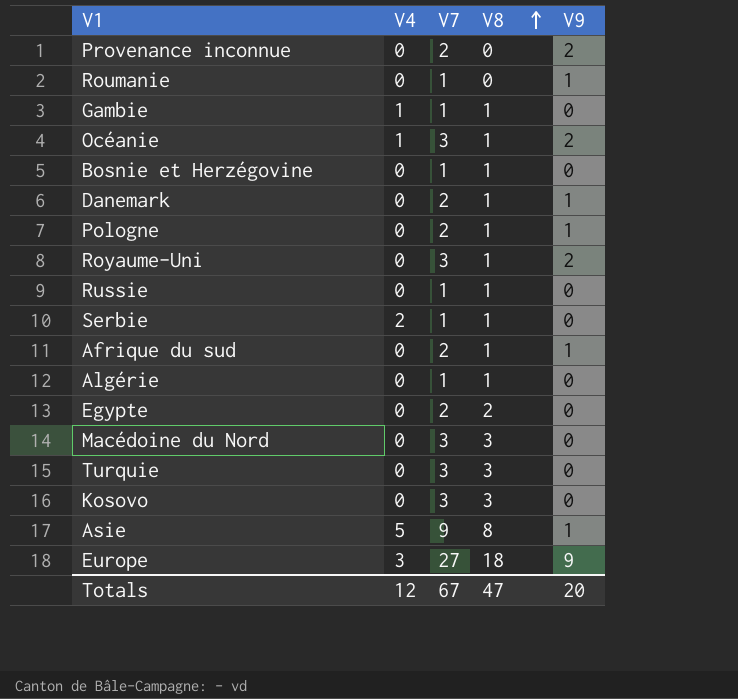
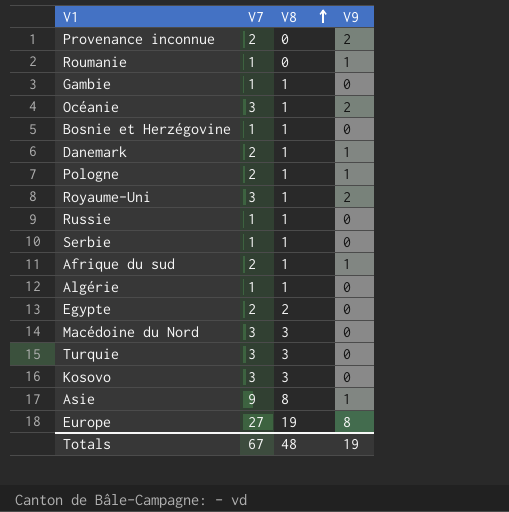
column V4 | position: 2 -> none
Europe | V8: 18 -> 19
Europe | V9: 9 -> 8
Totals | V8: 47 -> 48
Totals | V9: 20 -> 19

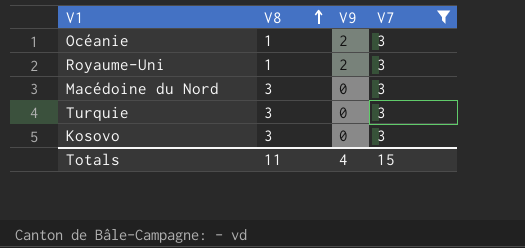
filter: none -> V7 = 3
column V7 | position: 2 -> 4
Totals | V8: 48 -> 11
Totals | V9: 19 -> 4
Totals | V7: 67 -> 15

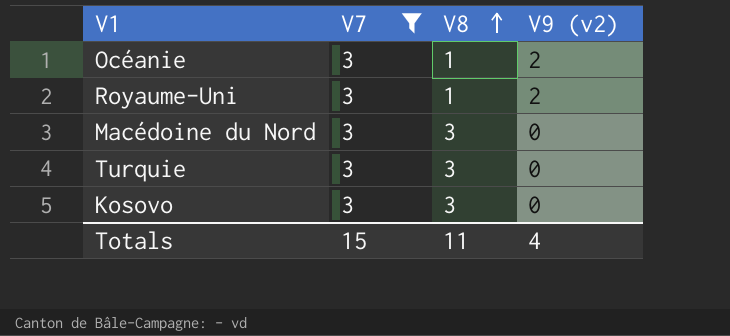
column V7 | position: 4 -> 2
column name: V9 -> V9 (v2)

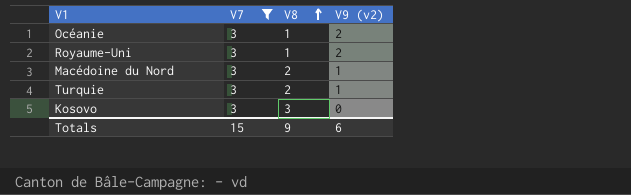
Macédoine du Nord | V8: 3 -> 2
Macédoine du Nord | V9 (v2): 0 -> 1
Turquie | V8: 3 -> 2
Turquie | V9 (v2): 0 -> 1
Totals | V8: 11 -> 9
Totals | V9 (v2): 4 -> 6

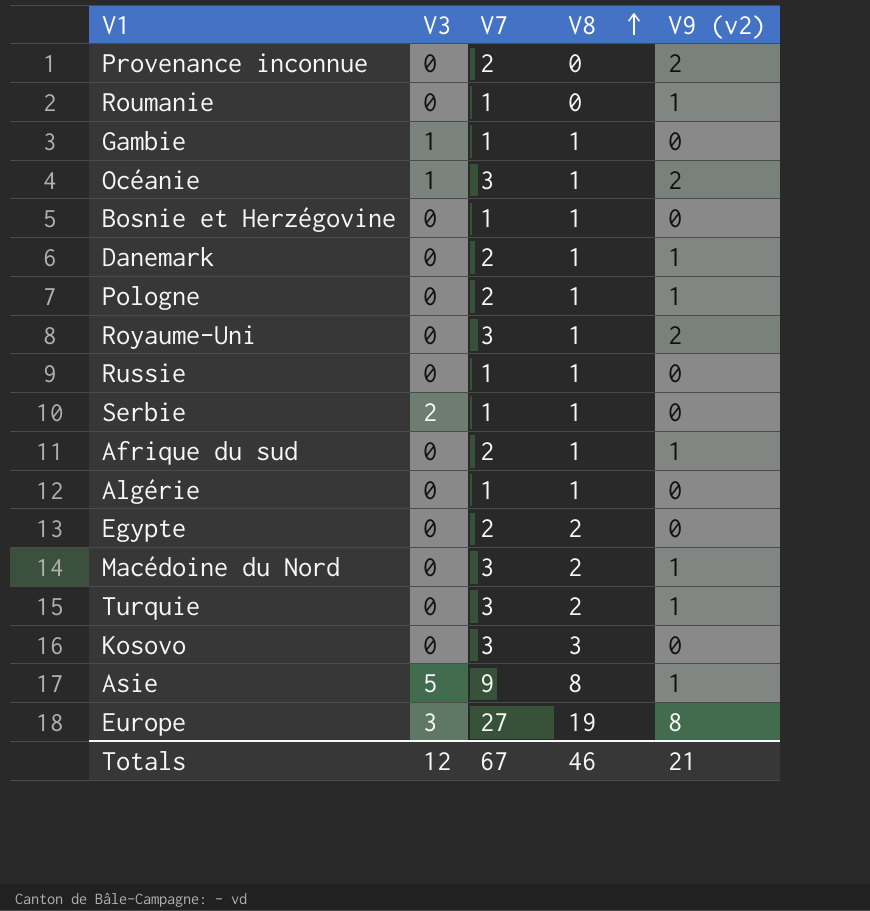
filter: V7 = 3 -> none
column V3 | position: none -> 2
Totals | V7: 15 -> 67
Totals | V8: 9 -> 46
Totals | V9 (v2): 6 -> 21

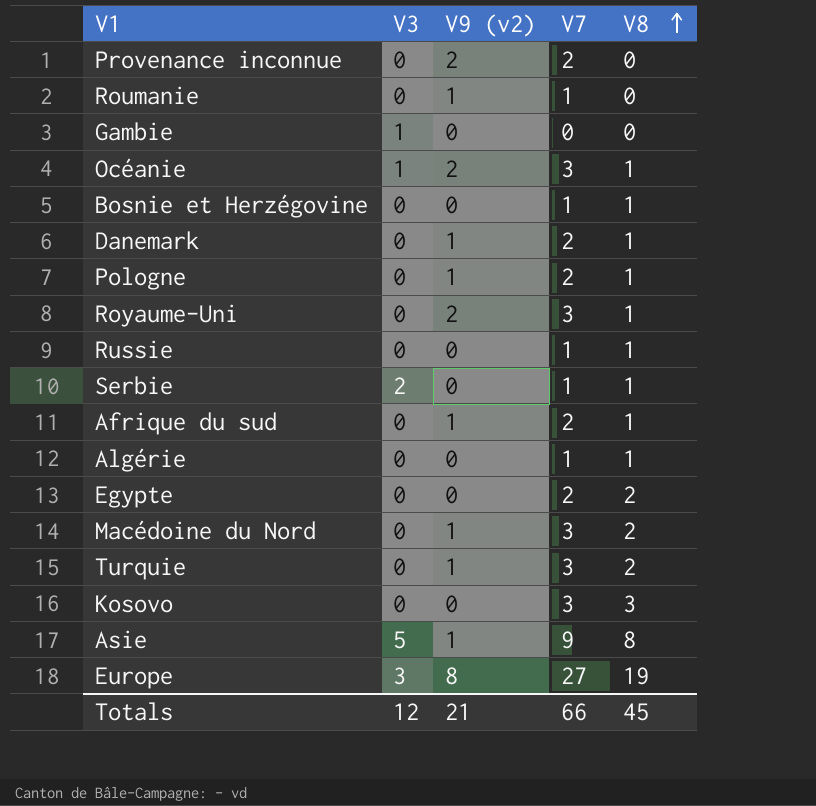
column V9 (v2) | position: 5 -> 3
Gambie | V7: 1 -> 0
Gambie | V8: 1 -> 0
Totals | V7: 67 -> 66
Totals | V8: 46 -> 45

